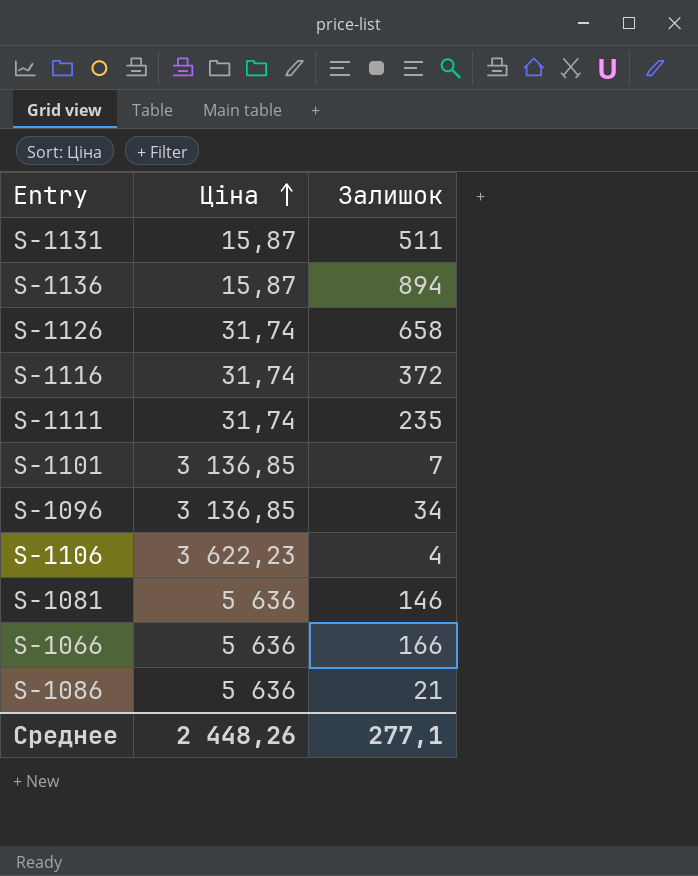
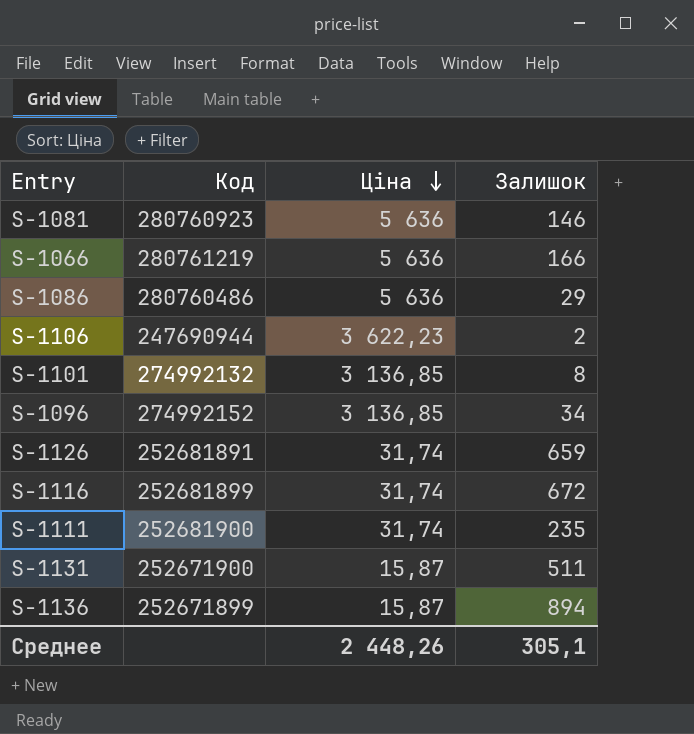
row order: Ціна ascending -> Ціна descending
column Код | position: none -> 2
S-1086 | Залишок: 21 -> 29
S-1106 | Залишок: 4 -> 2
S-1101 | Залишок: 7 -> 8
S-1126 | Залишок: 658 -> 659
S-1116 | Залишок: 372 -> 672
Среднее | Залишок: 277,1 -> 305,1

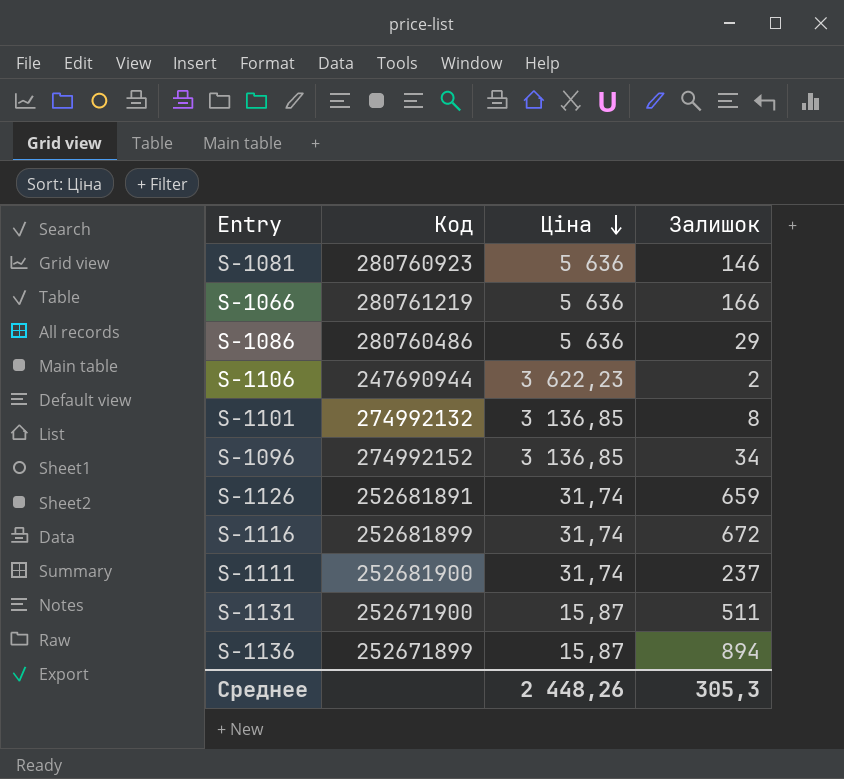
S-1111 | Залишок: 235 -> 237
Среднее | Залишок: 305,1 -> 305,3

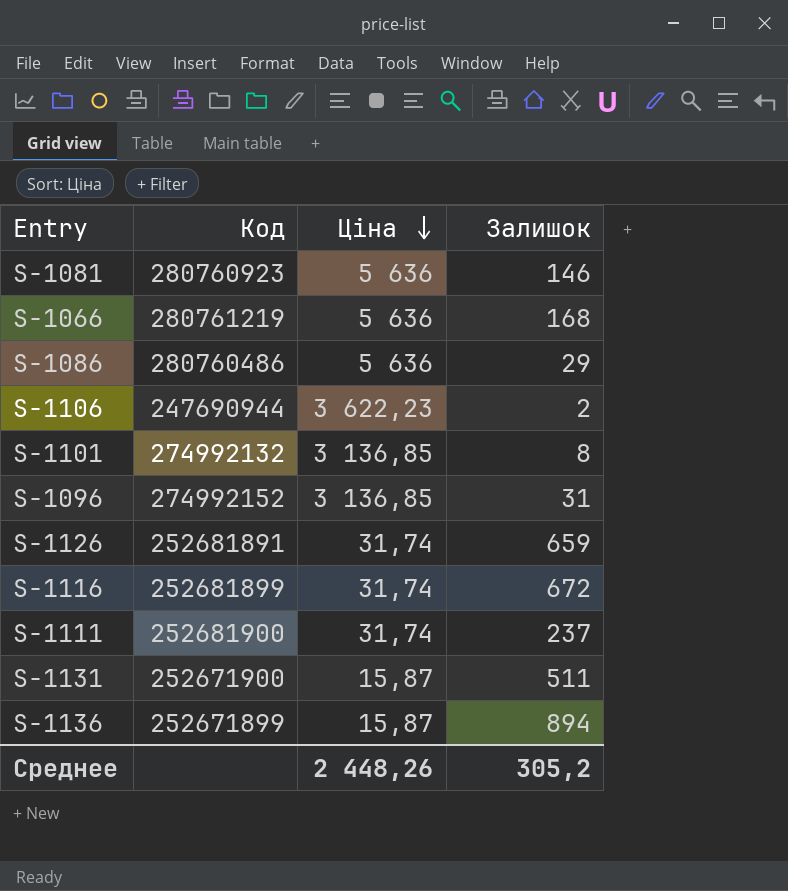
S-1066 | Залишок: 166 -> 168
S-1096 | Залишок: 34 -> 31
Среднее | Залишок: 305,3 -> 305,2

